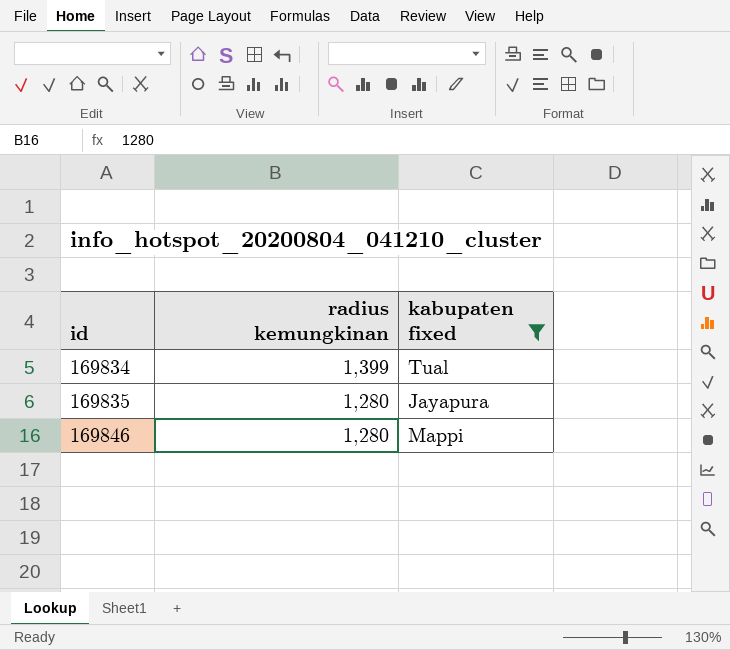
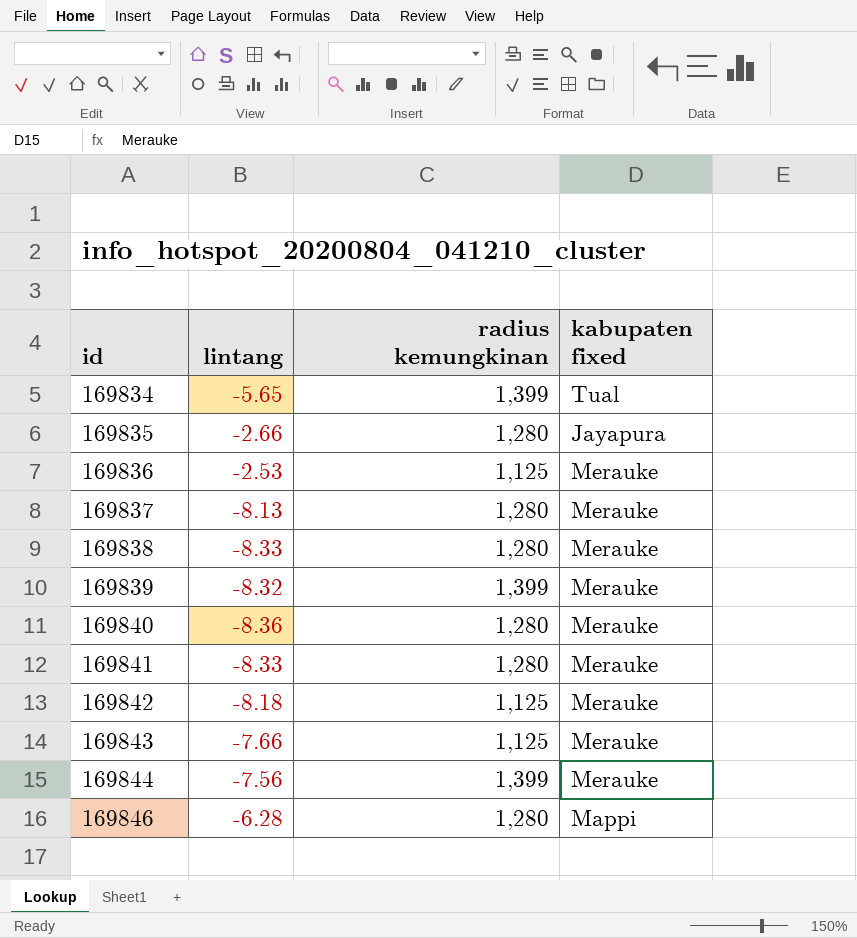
filter: kabupaten fixed != Merauke -> none
column lintang | position: none -> 2

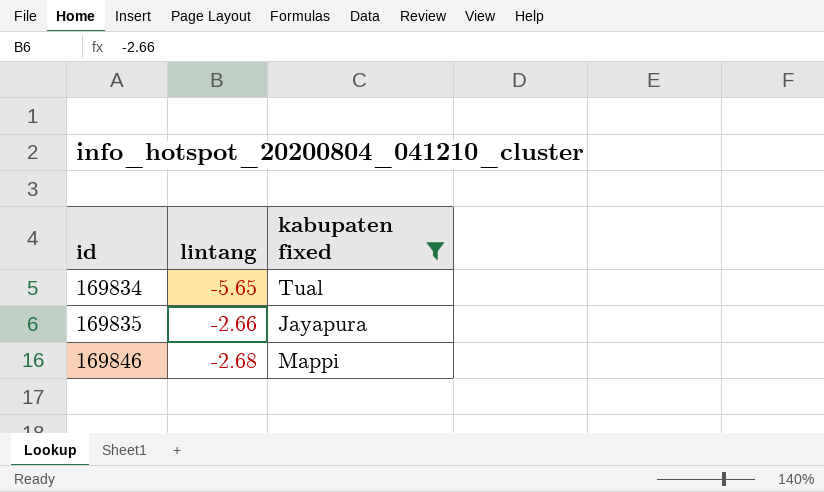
filter: none -> kabupaten fixed != Merauke
column radius kemungkinan | position: 3 -> none
169846 | lintang: -6.28 -> -2.68

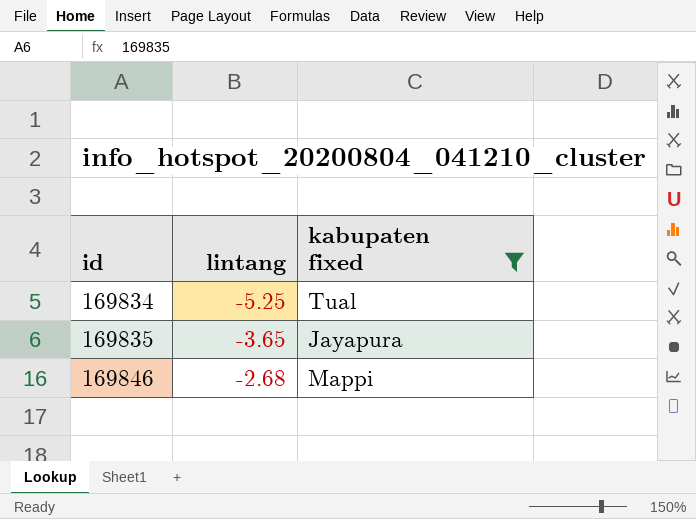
169834 | lintang: -5.65 -> -5.25
169835 | lintang: -2.66 -> -3.65

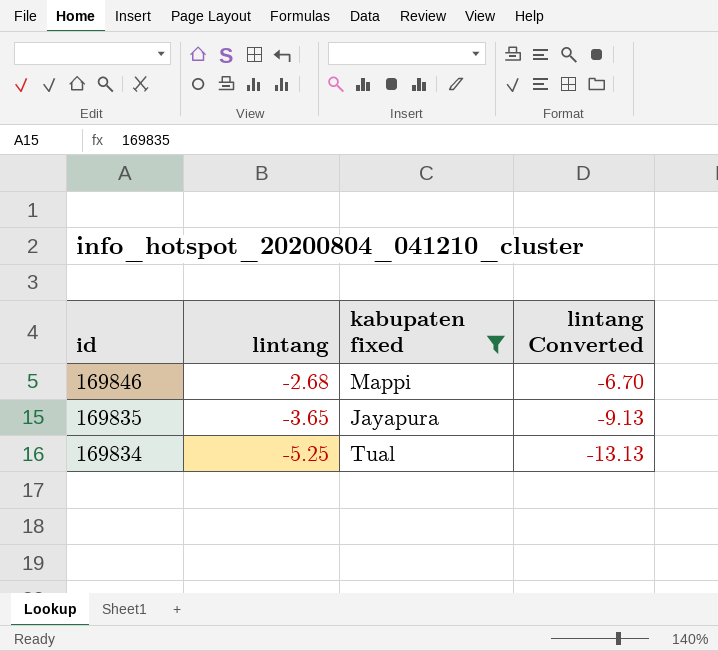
row order: id ascending -> id descending
column lintang Converted | formula: none -> [lintang] * 2.5

